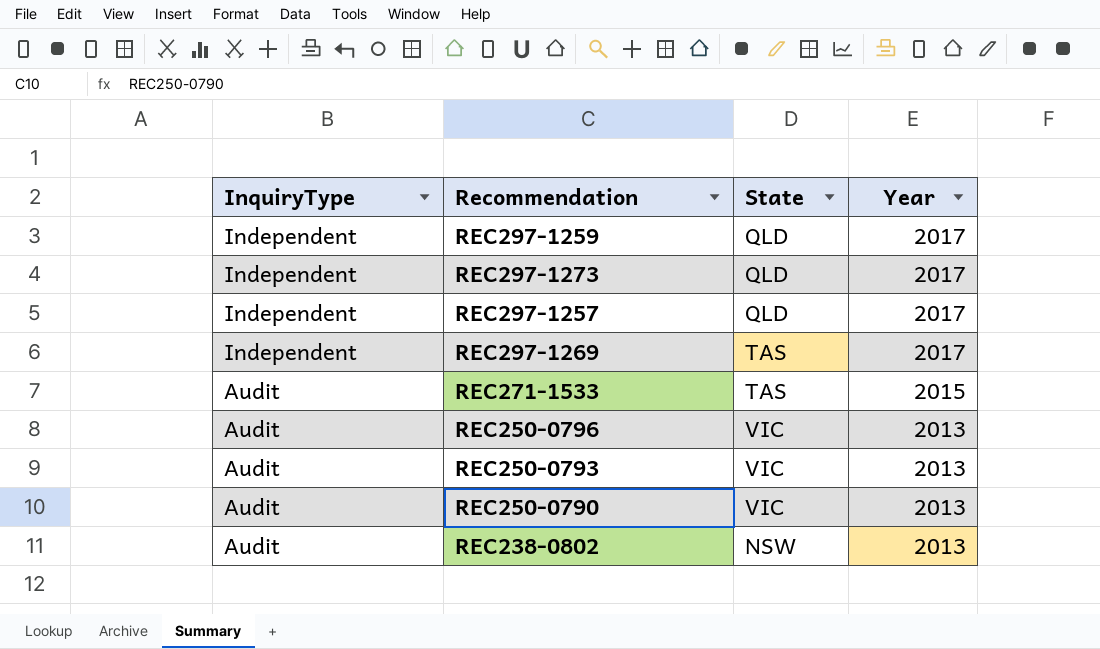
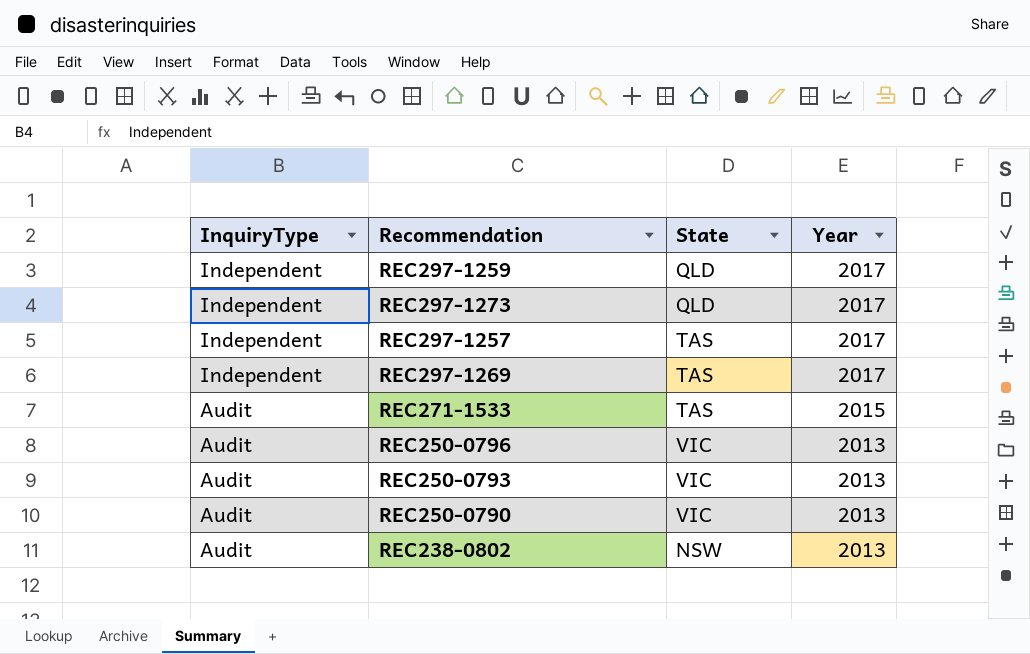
REC297-1257 | State: QLD -> TAS

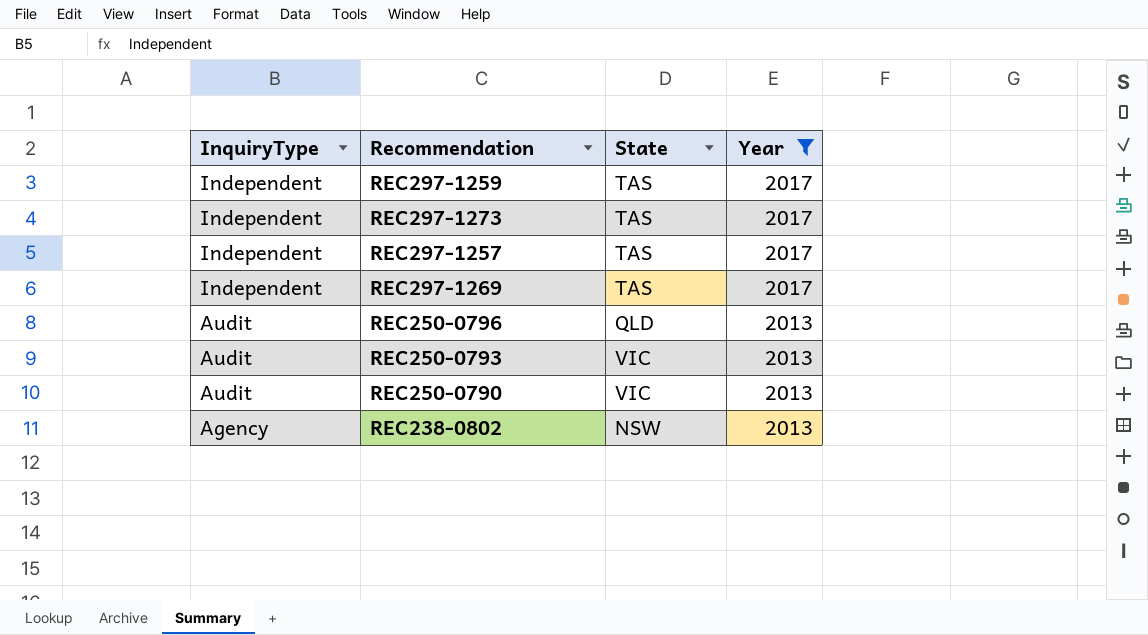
filter: none -> Year != 2015
REC297-1259 | State: QLD -> TAS
REC297-1273 | State: QLD -> TAS
REC250-0796 | State: VIC -> QLD
REC238-0802 | InquiryType: Audit -> Agency

